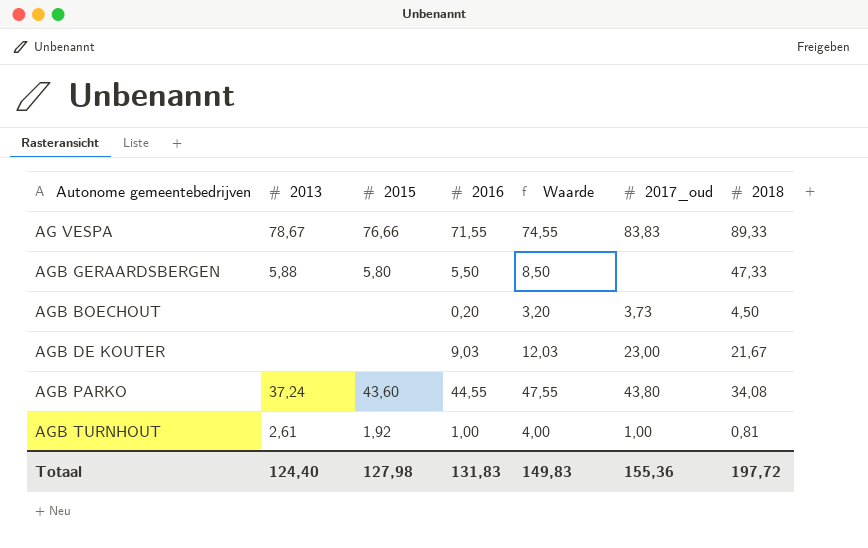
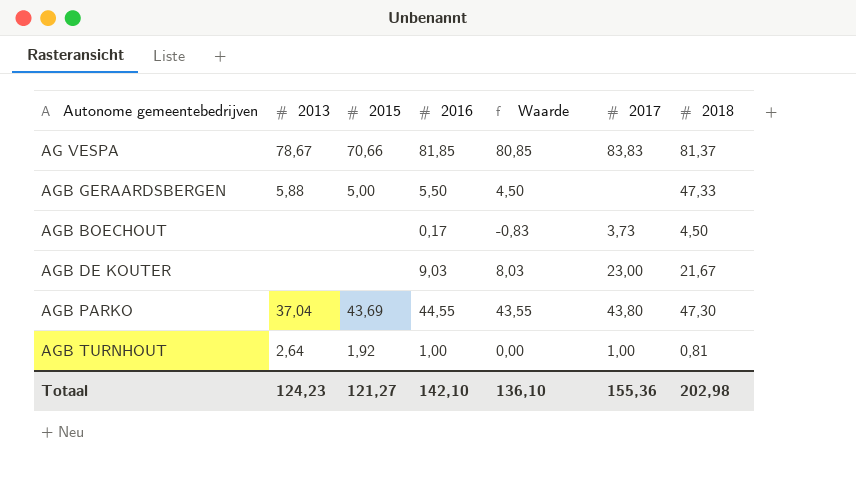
column Waarde | formula: [2016] + 3 -> [2016] - 1
column name: 2017_oud -> 2017
AG VESPA | 2015: 76,66 -> 70,66
AG VESPA | 2016: 71,55 -> 81,85
AG VESPA | 2018: 89,33 -> 81,37
AGB GERAARDSBERGEN | 2015: 5,80 -> 5,00
AGB BOECHOUT | 2016: 0,20 -> 0,17
AGB PARKO | 2013: 37,24 -> 37,04
AGB PARKO | 2015: 43,60 -> 43,69
AGB PARKO | 2018: 34,08 -> 47,30
AGB TURNHOUT | 2013: 2,61 -> 2,64
Totaal | 2013: 124,40 -> 124,23
Totaal | 2015: 127,98 -> 121,27
Totaal | 2016: 131,83 -> 142,10
Totaal | Waarde: 149,83 -> 136,10
Totaal | 2018: 197,72 -> 202,98

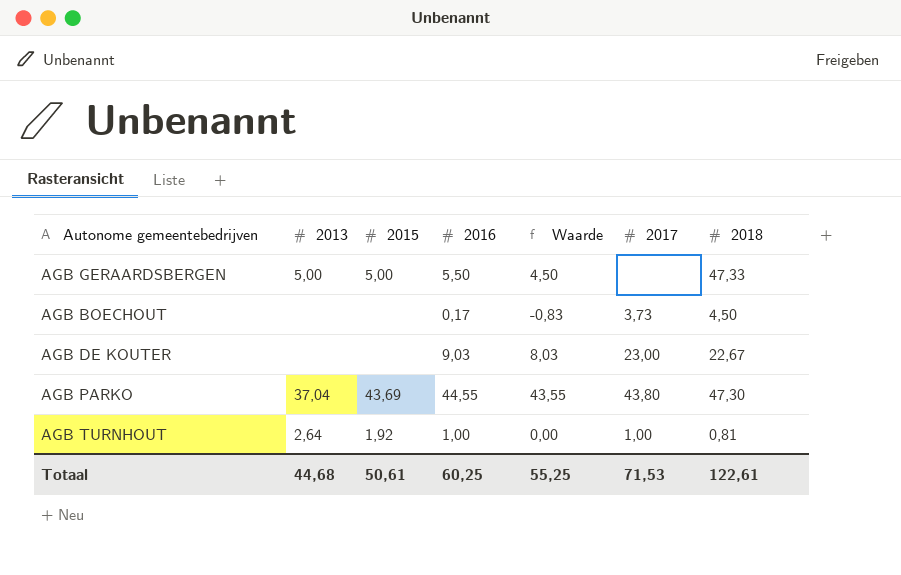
row AG VESPA: 78,67 | 70,66 | 81,85 | 80,85 | 83,83 | 81,37 -> none
AGB GERAARDSBERGEN | 2013: 5,88 -> 5,00
AGB DE KOUTER | 2018: 21,67 -> 22,67
Totaal | 2013: 124,23 -> 44,68
Totaal | 2015: 121,27 -> 50,61
Totaal | 2016: 142,10 -> 60,25
Totaal | Waarde: 136,10 -> 55,25
Totaal | 2017: 155,36 -> 71,53
Totaal | 2018: 202,98 -> 122,61

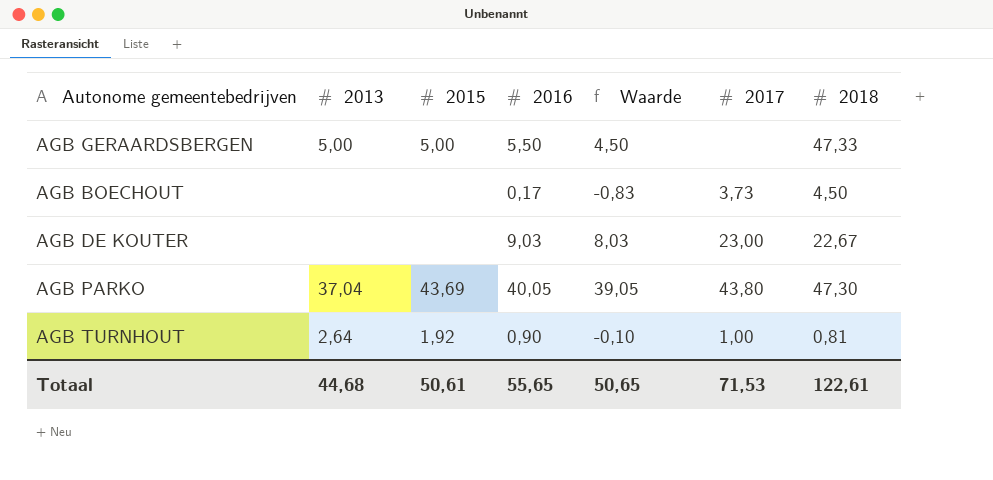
AGB PARKO | 2016: 44,55 -> 40,05
AGB PARKO | Waarde: 43,55 -> 39,05
AGB TURNHOUT | 2016: 1,00 -> 0,90
AGB TURNHOUT | Waarde: 0,00 -> -0,10
Totaal | 2016: 60,25 -> 55,65
Totaal | Waarde: 55,25 -> 50,65

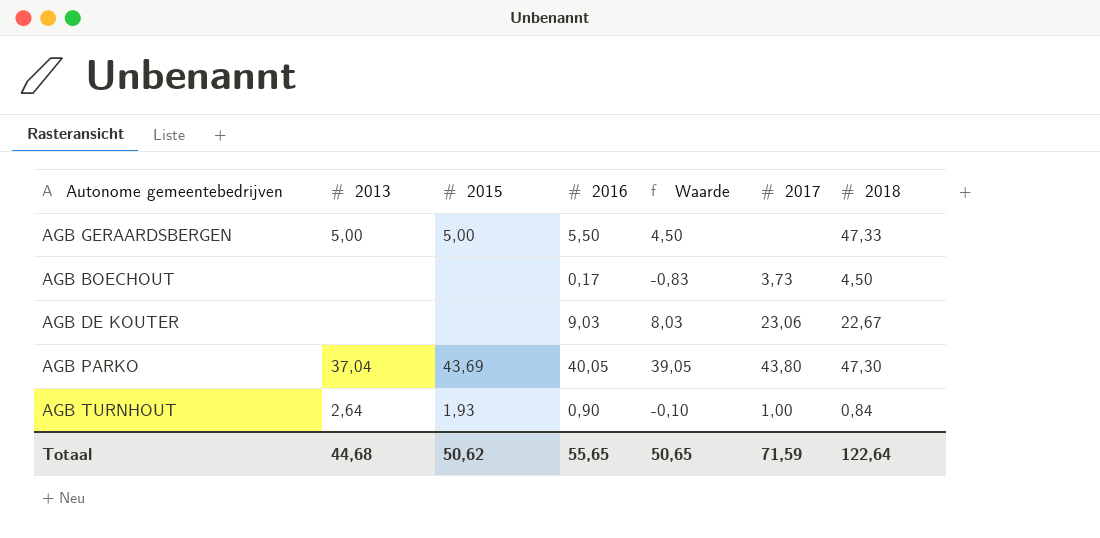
AGB DE KOUTER | 2017: 23,00 -> 23,06
AGB TURNHOUT | 2015: 1,92 -> 1,93
AGB TURNHOUT | 2018: 0,81 -> 0,84
Totaal | 2015: 50,61 -> 50,62
Totaal | 2017: 71,53 -> 71,59
Totaal | 2018: 122,61 -> 122,64

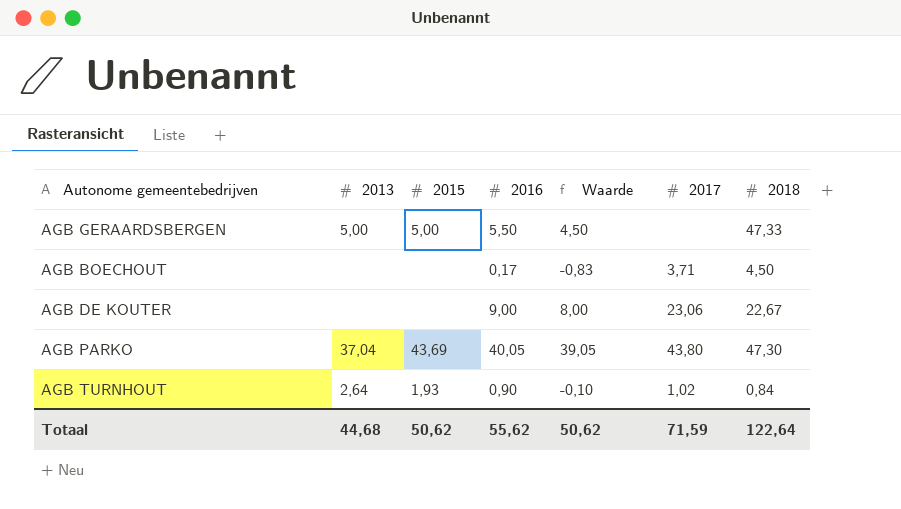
AGB BOECHOUT | 2017: 3,73 -> 3,71
AGB DE KOUTER | 2016: 9,03 -> 9,00
AGB DE KOUTER | Waarde: 8,03 -> 8,00
AGB TURNHOUT | 2017: 1,00 -> 1,02
Totaal | 2016: 55,65 -> 55,62
Totaal | Waarde: 50,65 -> 50,62

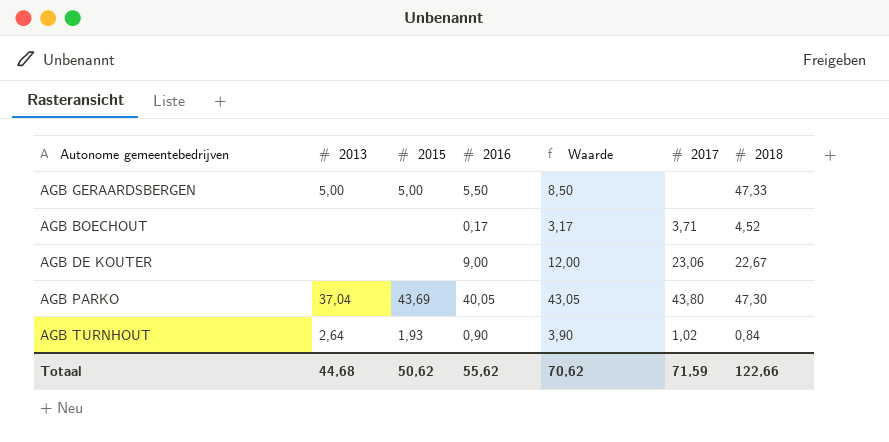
column Waarde | formula: [2016] - 1 -> [2016] + 3
AGB BOECHOUT | 2018: 4,50 -> 4,52
Totaal | Waarde: 50,62 -> 70,62
Totaal | 2018: 122,64 -> 122,66

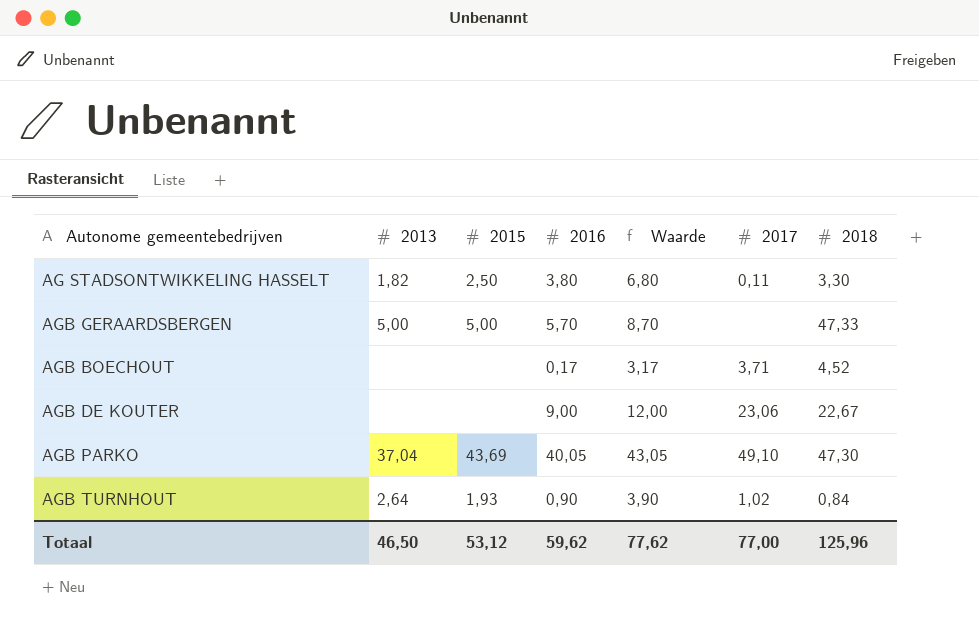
row AG STADSONTWIKKELING HASSELT: none -> 1,82 | 2,50 | 3,80 | 6,80 | 0,11 | 3,30
AGB GERAARDSBERGEN | 2016: 5,50 -> 5,70
AGB GERAARDSBERGEN | Waarde: 8,50 -> 8,70
AGB PARKO | 2017: 43,80 -> 49,10
Totaal | 2013: 44,68 -> 46,50
Totaal | 2015: 50,62 -> 53,12
Totaal | 2016: 55,62 -> 59,62
Totaal | Waarde: 70,62 -> 77,62
Totaal | 2017: 71,59 -> 77,00
Totaal | 2018: 122,66 -> 125,96

